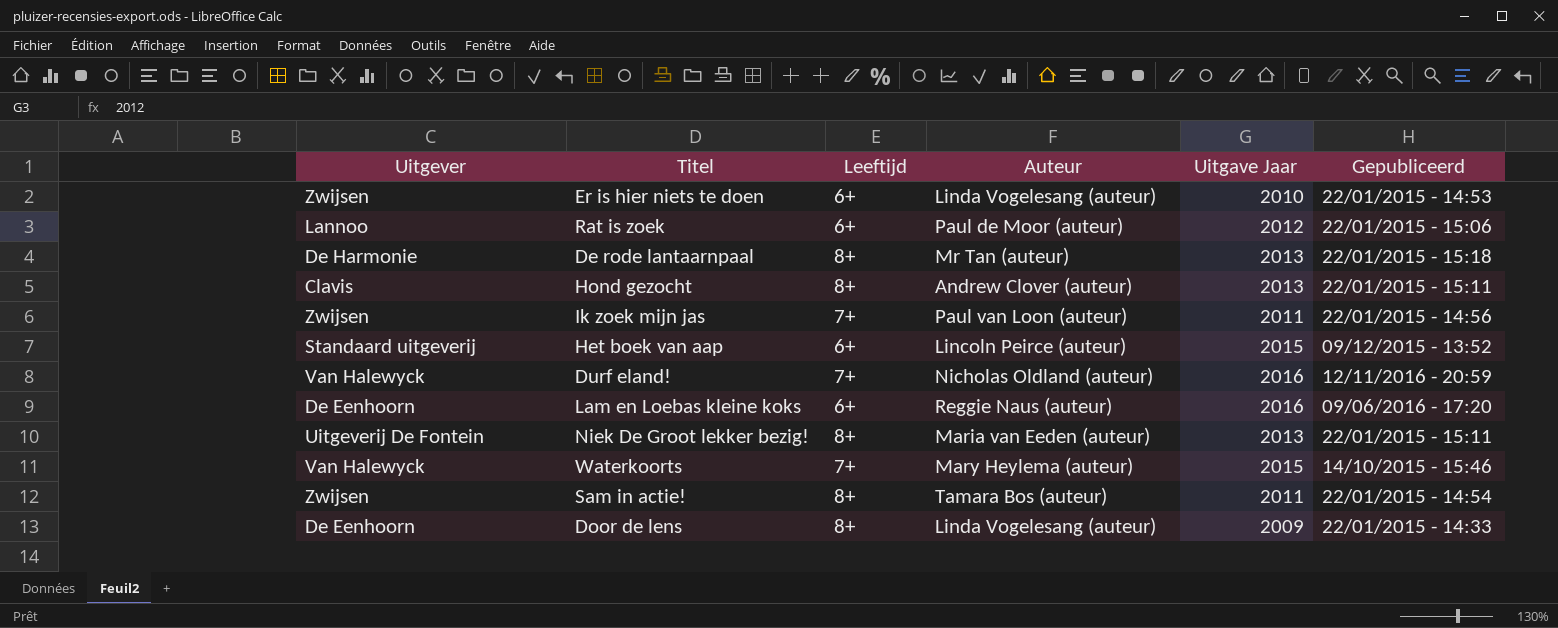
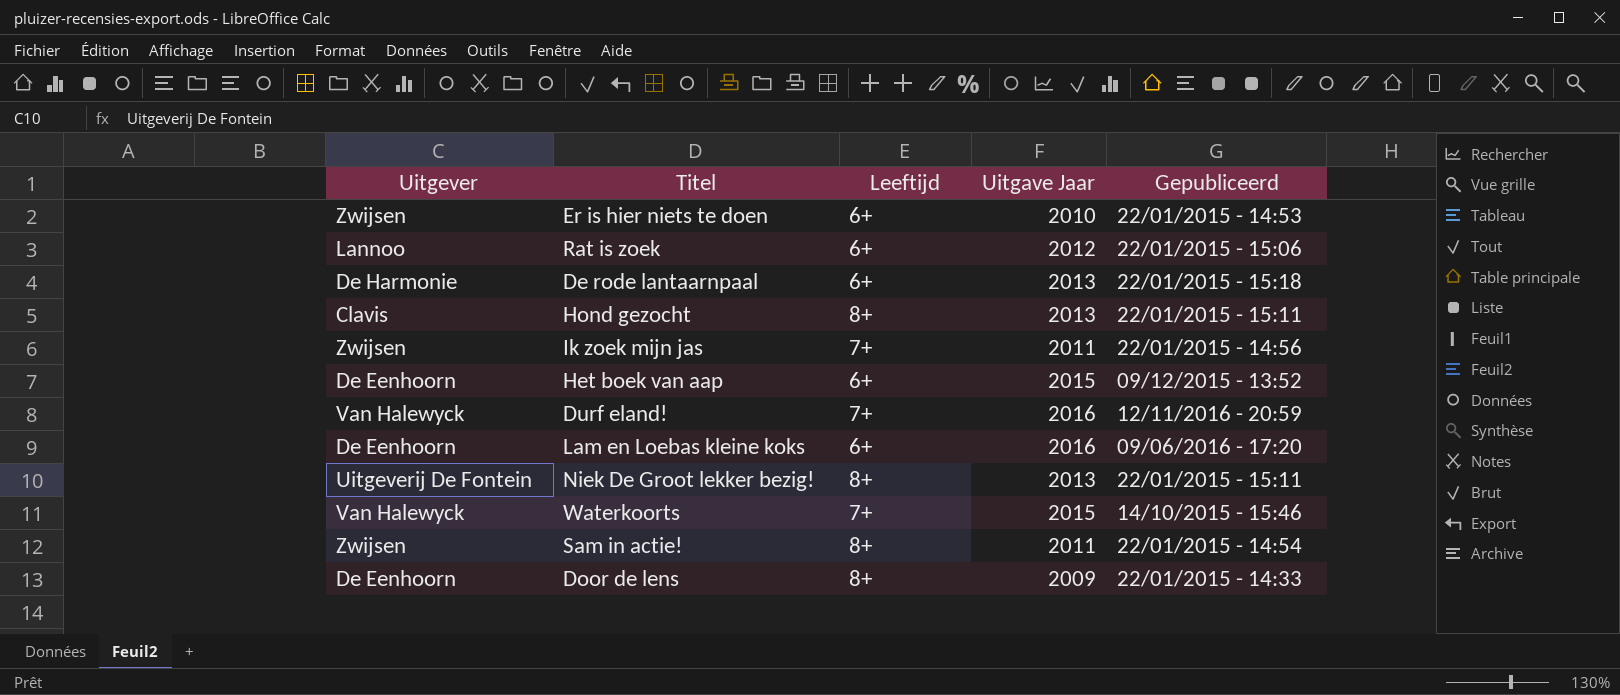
column Auteur | position: 4 -> none
De rode lantaarnpaal | Leeftijd: 8+ -> 6+
Het boek van aap | Uitgever: Standaard uitgeverij -> De Eenhoorn

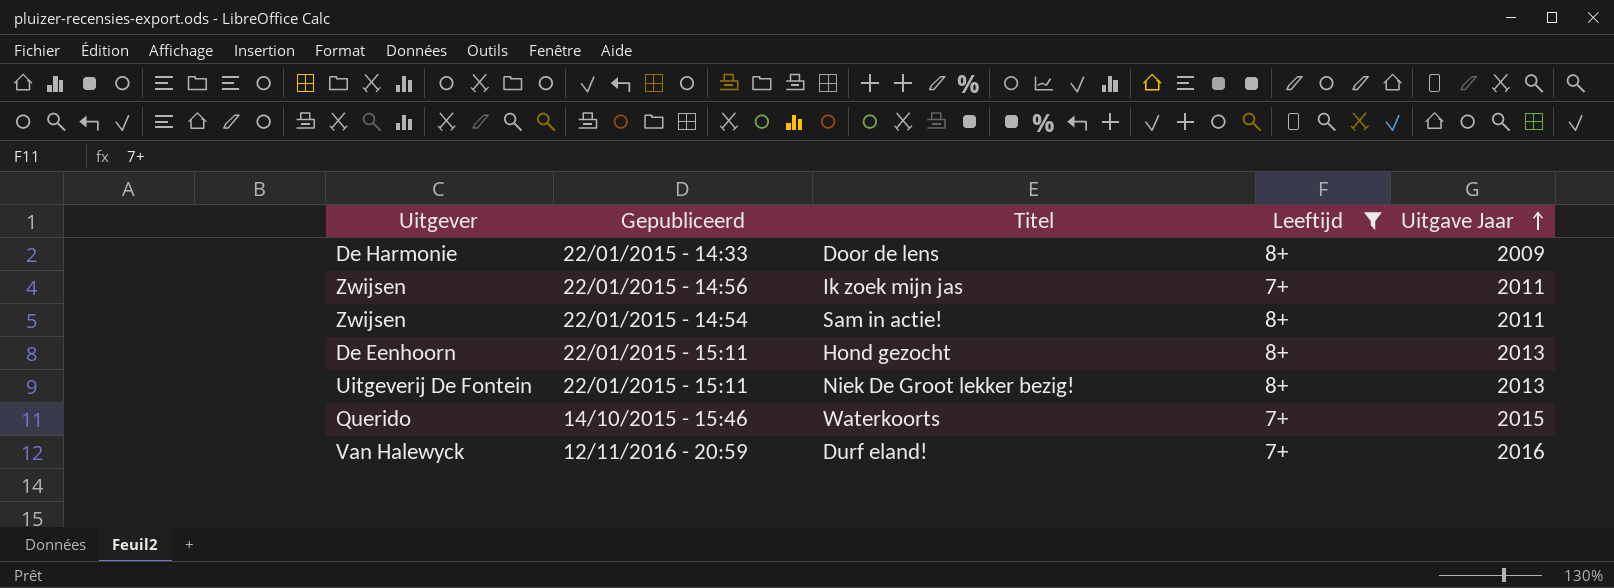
filter: none -> Leeftijd != 6+
row order: none -> Uitgave Jaar ascending
column Gepubliceerd | position: 5 -> 2
Door de lens | Uitgever: De Eenhoorn -> De Harmonie
Hond gezocht | Uitgever: Clavis -> De Eenhoorn
Waterkoorts | Uitgever: Van Halewyck -> Querido

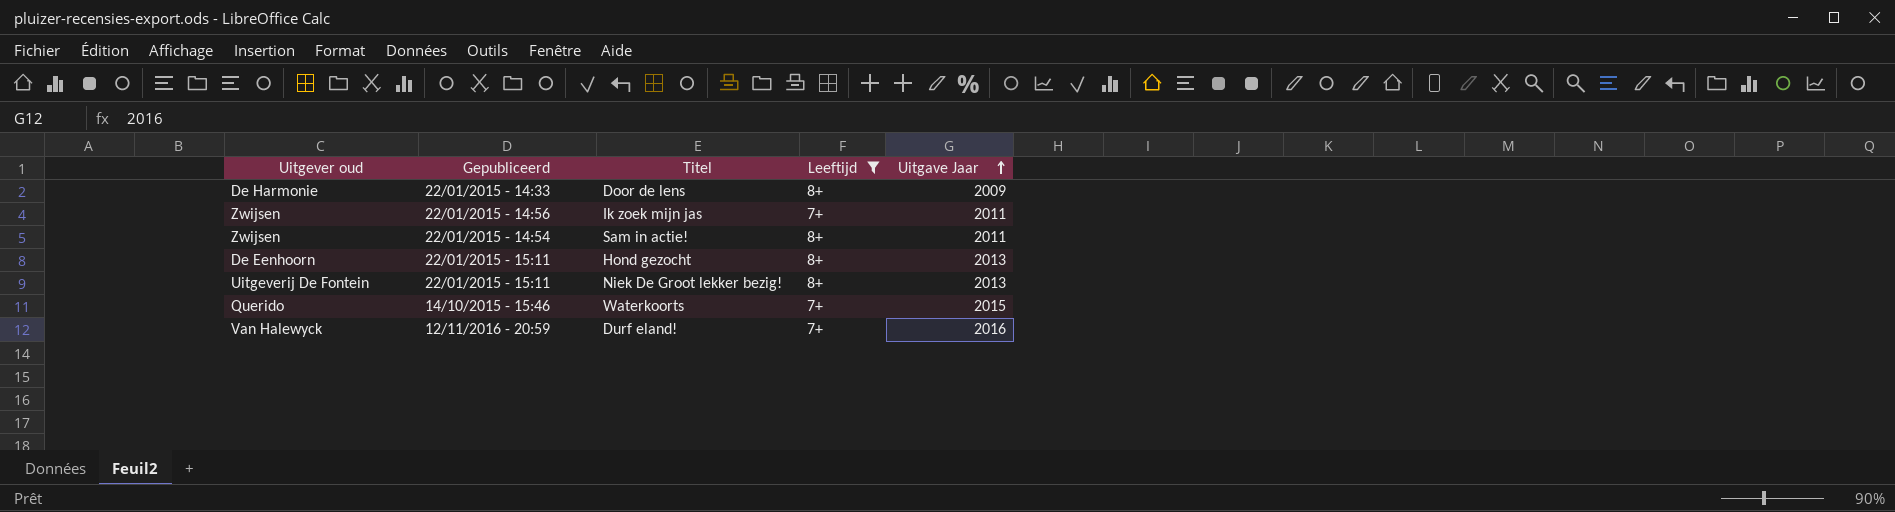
column name: Uitgever -> Uitgever oud

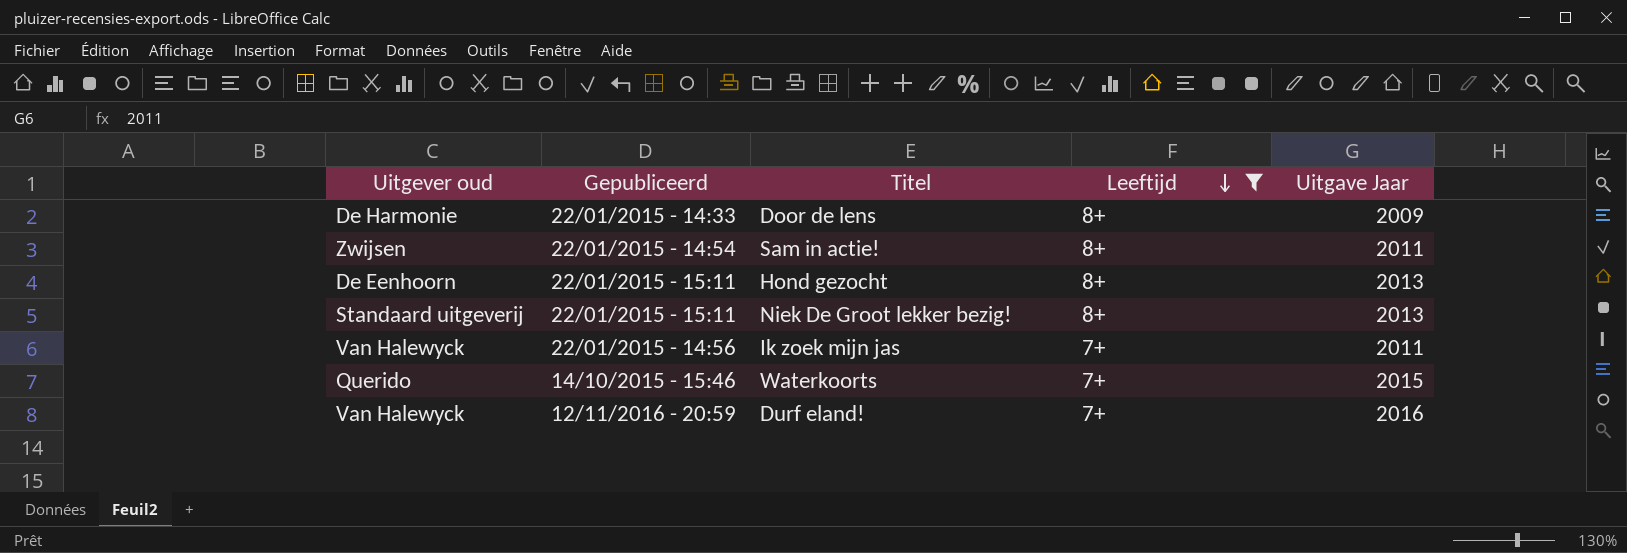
row order: Uitgave Jaar ascending -> Leeftijd descending
Niek De Groot lekker bezig! | Uitgever oud: Uitgeverij De Fontein -> Standaard uitgeverij
Ik zoek mijn jas | Uitgever oud: Zwijsen -> Van Halewyck

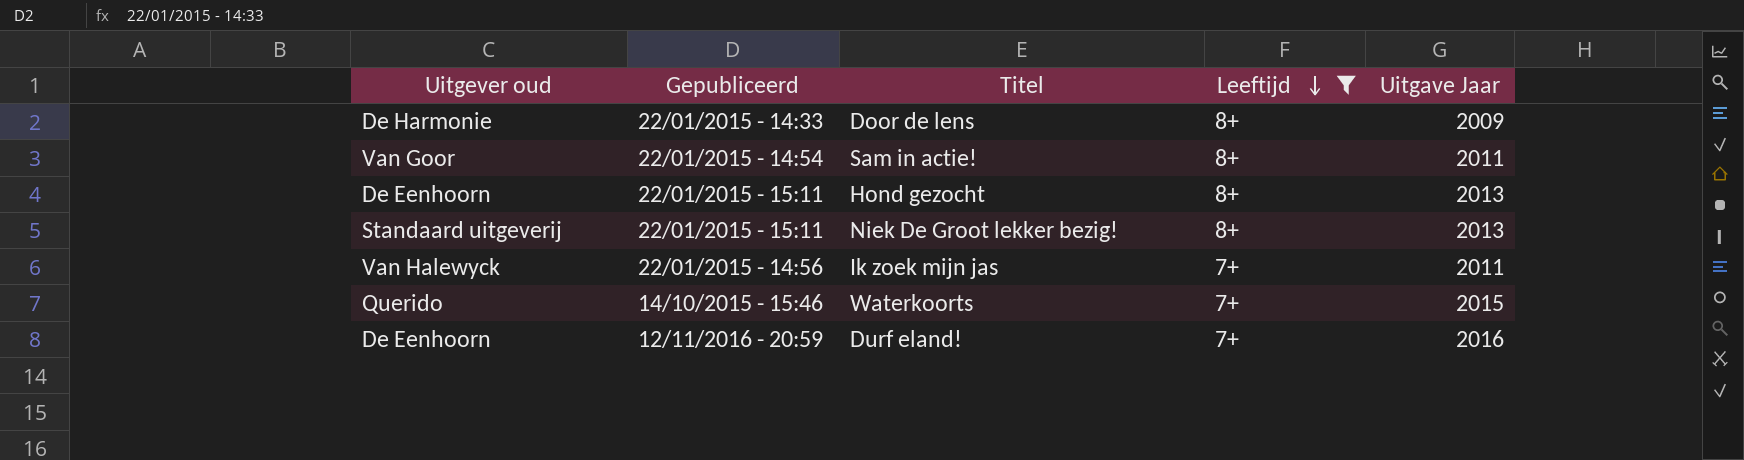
Sam in actie! | Uitgever oud: Zwijsen -> Van Goor
Durf eland! | Uitgever oud: Van Halewyck -> De Eenhoorn

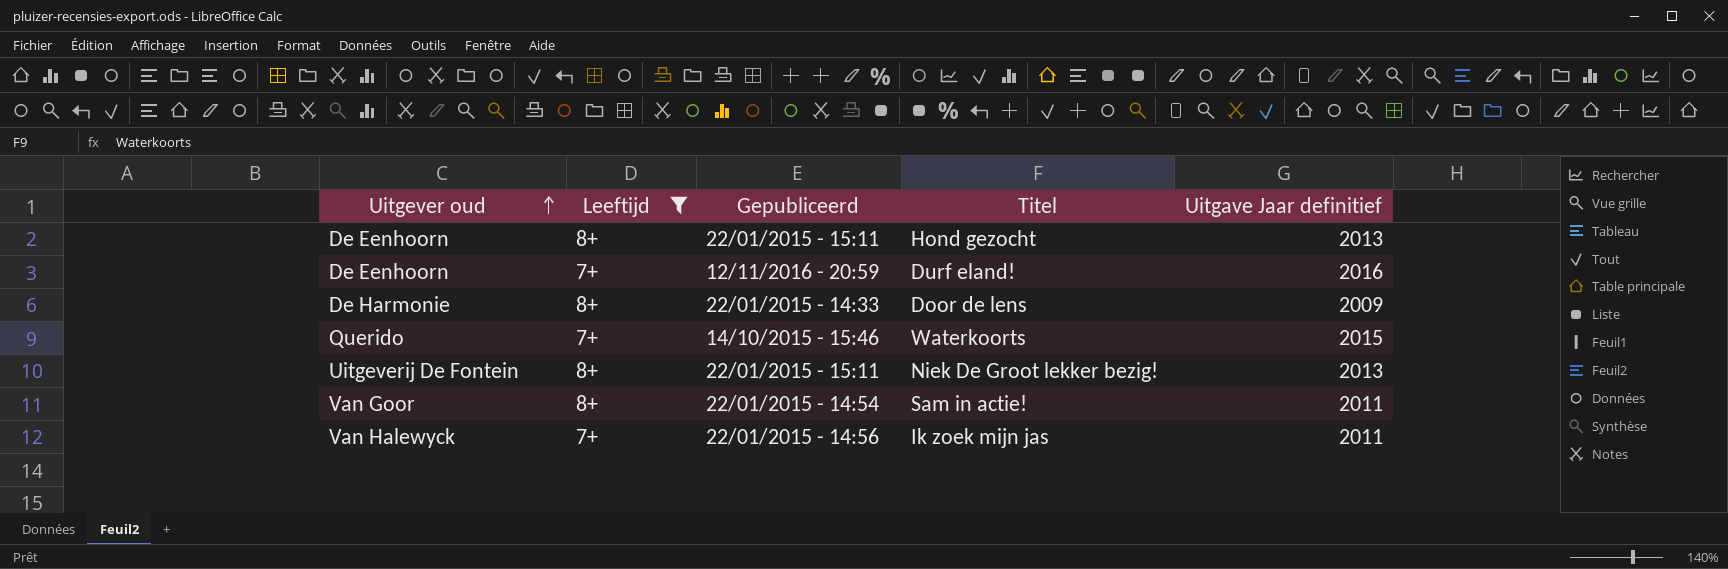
row order: Leeftijd descending -> Uitgever oud ascending
column Leeftijd | position: 4 -> 2
column name: Uitgave Jaar -> Uitgave Jaar definitief
Niek De Groot lekker bezig! | Uitgever oud: Standaard uitgeverij -> Uitgeverij De Fontein

